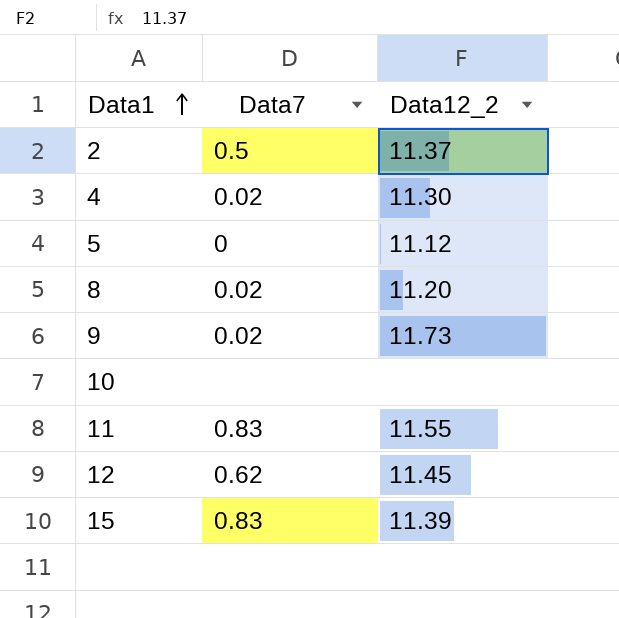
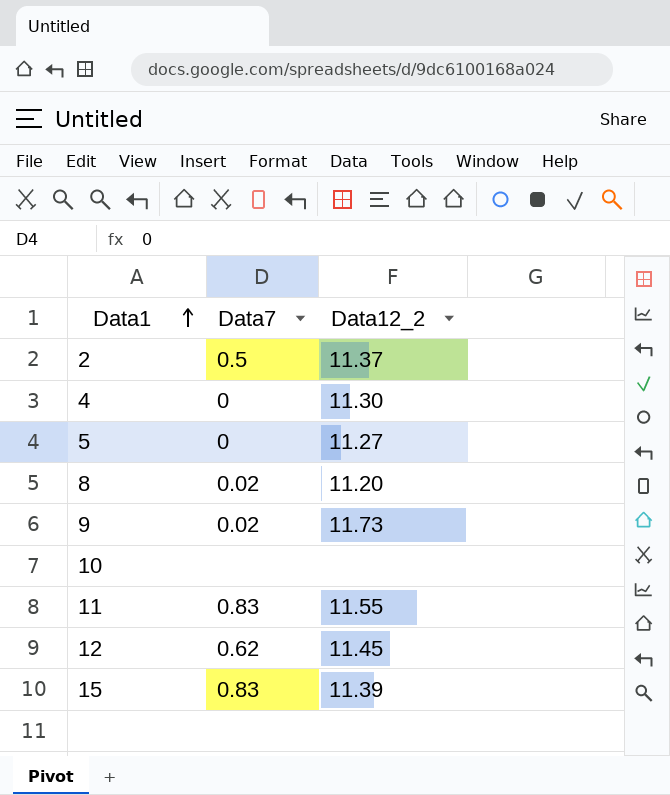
4 | Data7: 0.02 -> 0
5 | Data12_2: 11.12 -> 11.27

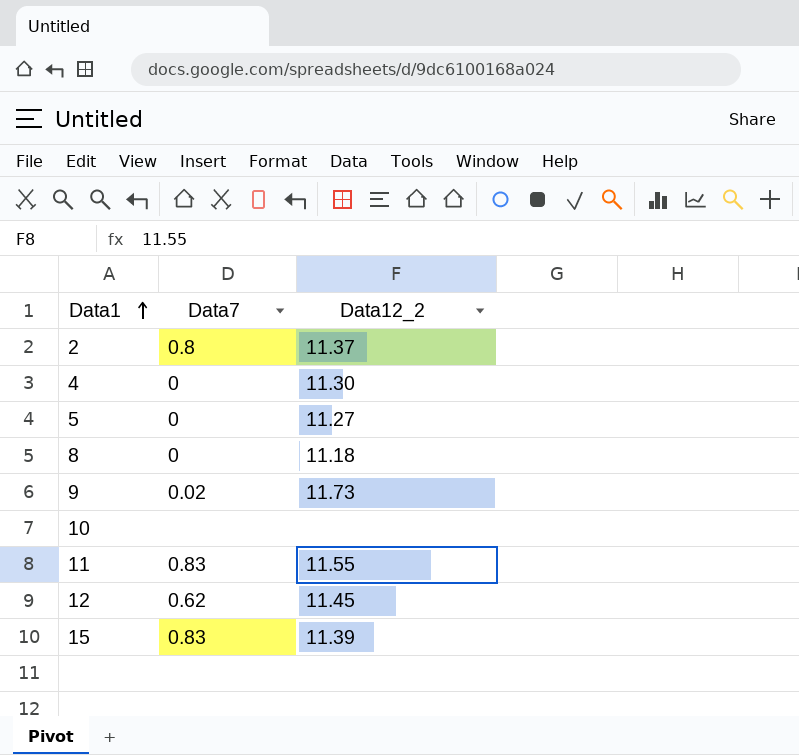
2 | Data7: 0.5 -> 0.8
8 | Data7: 0.02 -> 0
8 | Data12_2: 11.20 -> 11.18

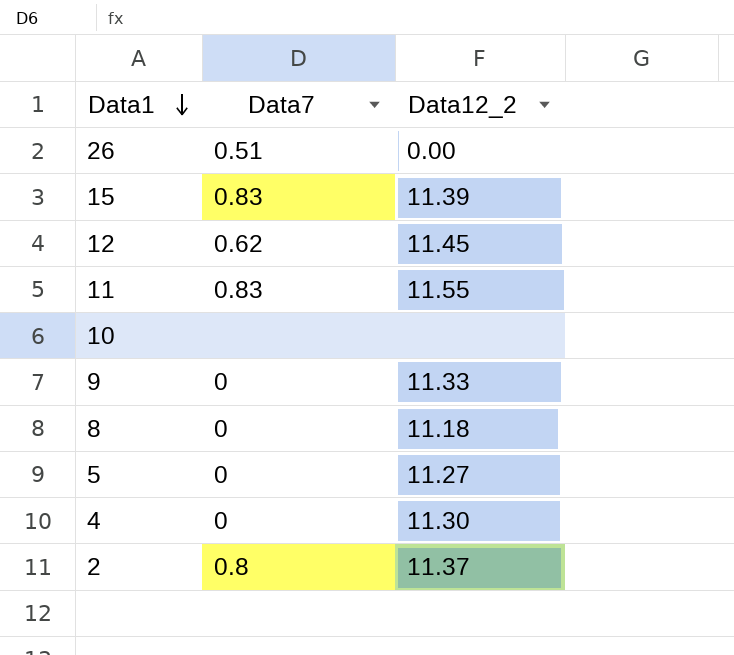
row order: Data1 ascending -> Data1 descending
row 26: none -> 0.51 | 0.00
9 | Data7: 0.02 -> 0
9 | Data12_2: 11.73 -> 11.33

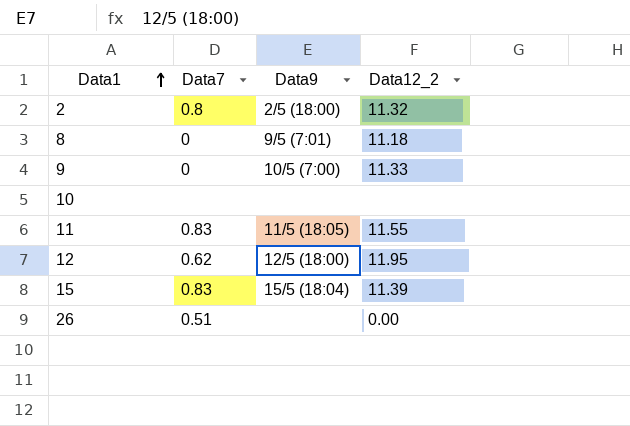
row order: Data1 descending -> Data1 ascending
column Data9 | position: none -> 3
row 5: 0 | 11.27 -> none
row 4: 0 | 11.30 -> none
2 | Data12_2: 11.37 -> 11.32
12 | Data12_2: 11.45 -> 11.95

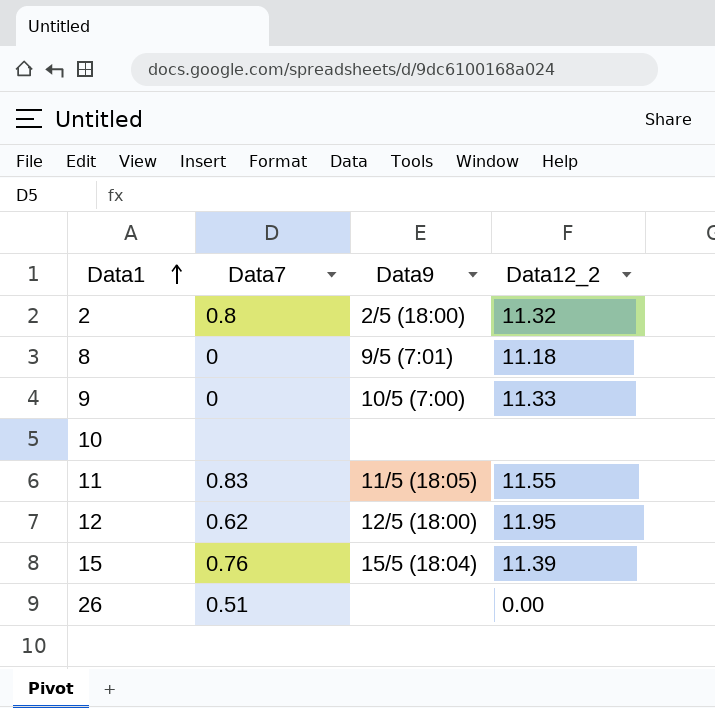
15 | Data7: 0.83 -> 0.76

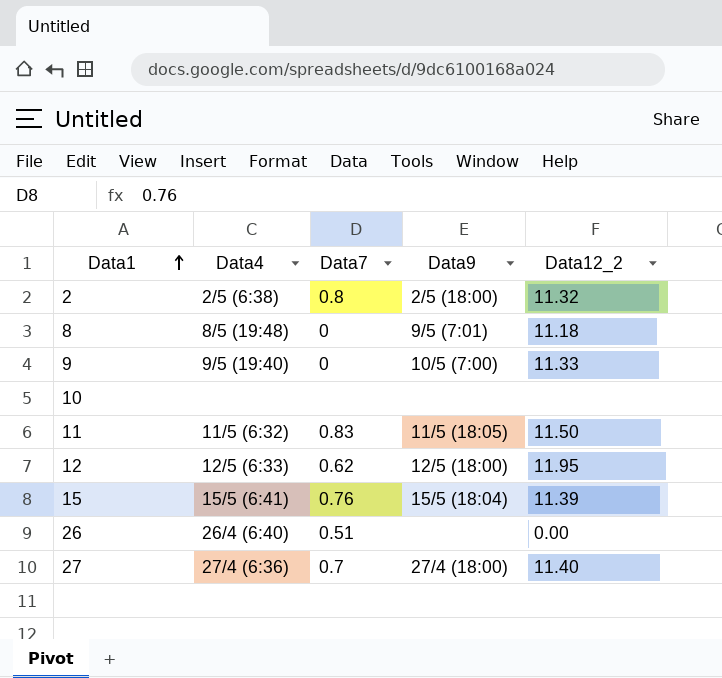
column Data4 | position: none -> 2
11 | Data12_2: 11.55 -> 11.50
row 27: none -> 27/4 (6:36) | 0.7 | 27/4 (18:00) | 11.40

